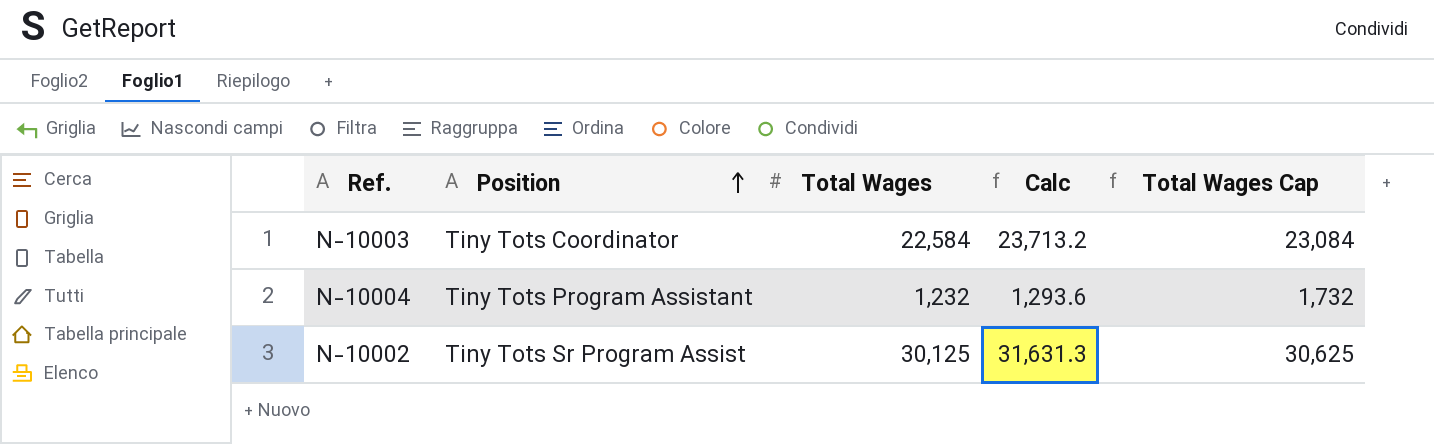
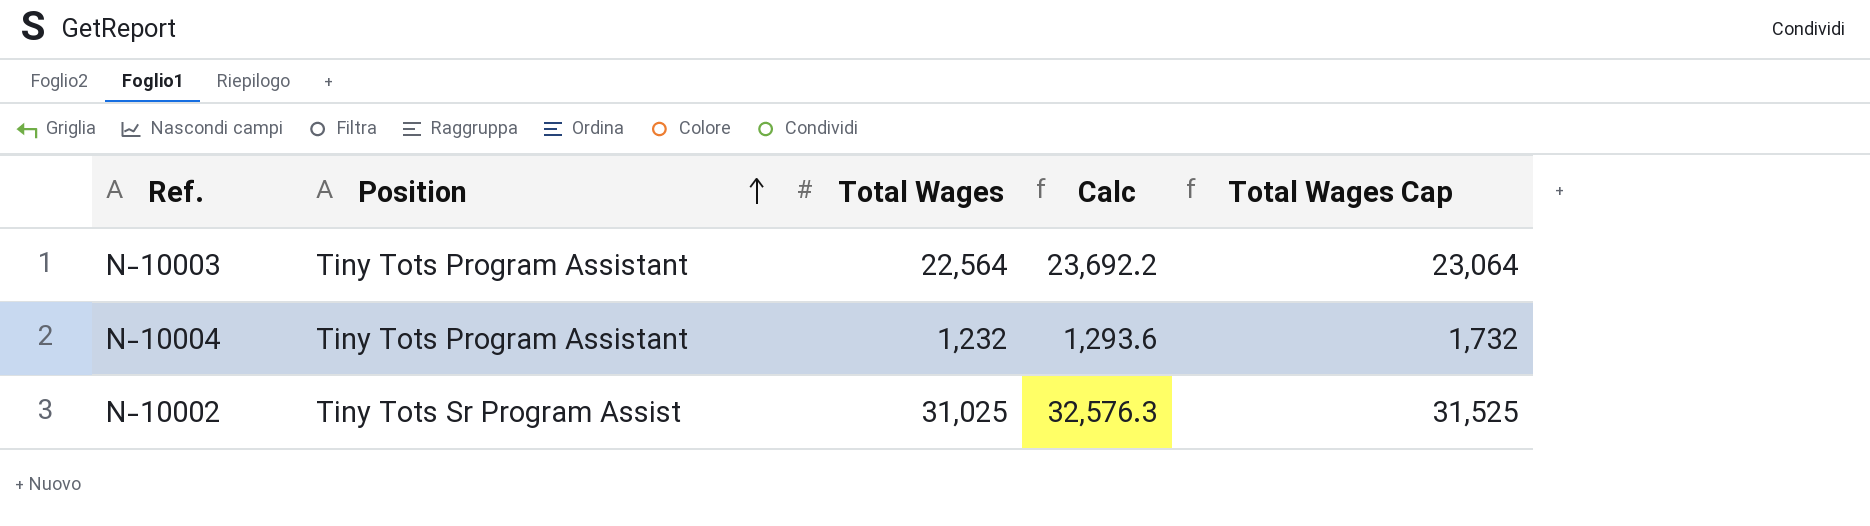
N-10003 | Position: Tiny Tots Coordinator -> Tiny Tots Program Assistant
N-10003 | Total Wages: 22,584 -> 22,564
N-10003 | Calc: 23,713.2 -> 23,692.2
N-10003 | Total Wages Cap: 23,084 -> 23,064
N-10002 | Total Wages: 30,125 -> 31,025
N-10002 | Calc: 31,631.3 -> 32,576.3
N-10002 | Total Wages Cap: 30,625 -> 31,525

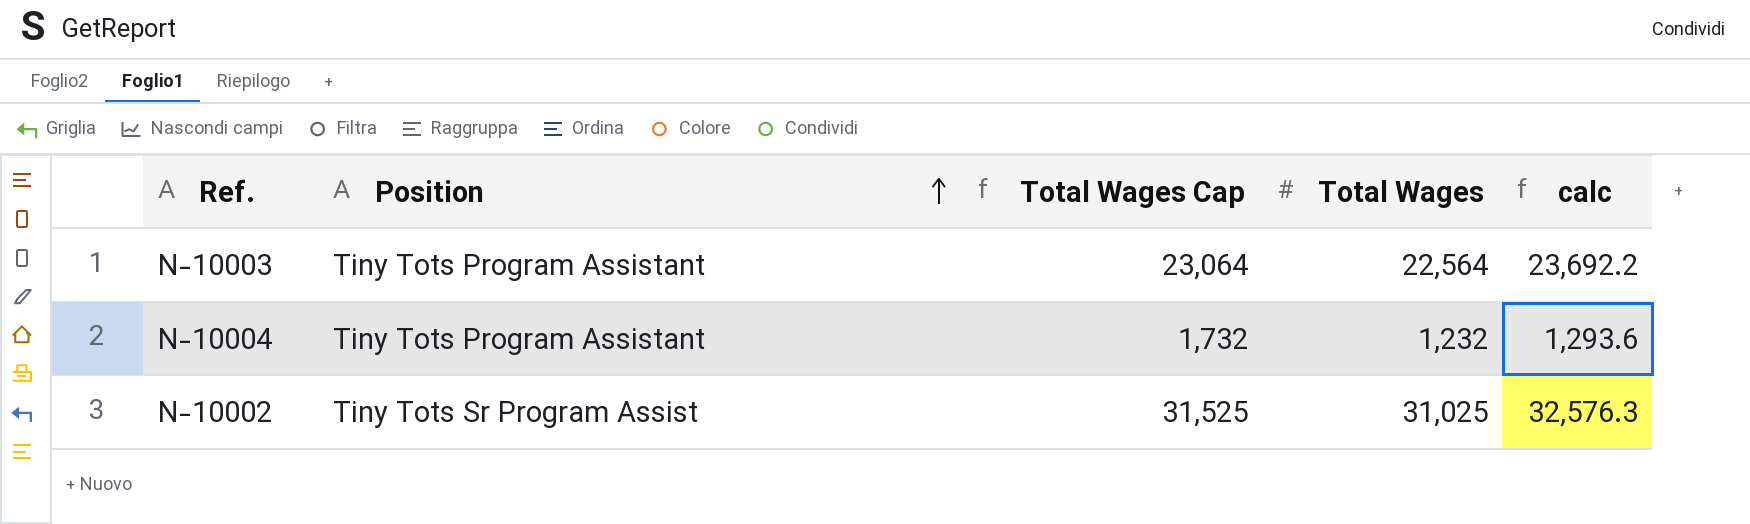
column Total Wages Cap | position: 5 -> 3
column name: Calc -> calc

